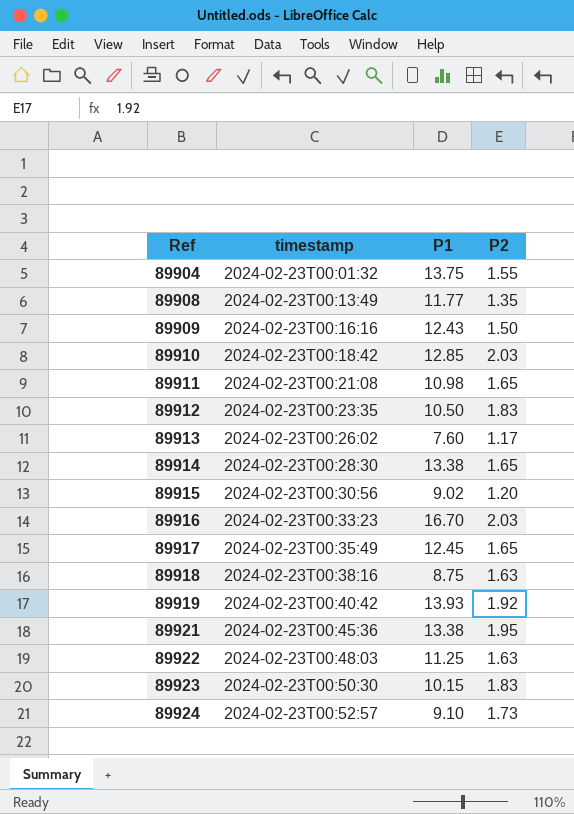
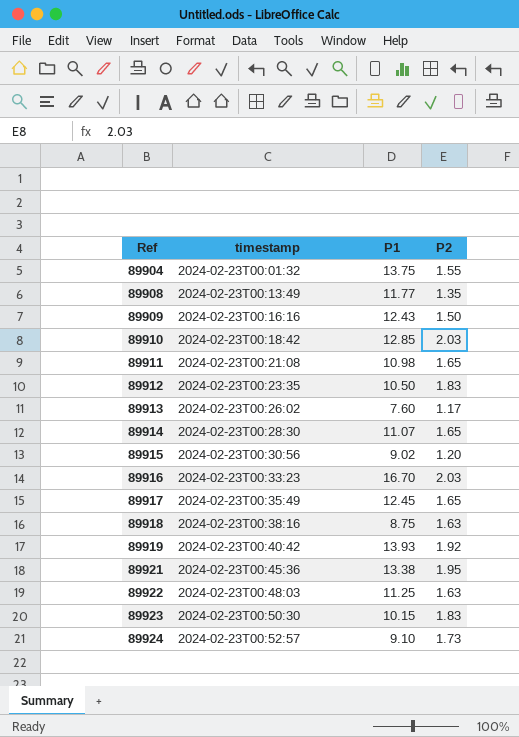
89914 | P1: 13.38 -> 11.07

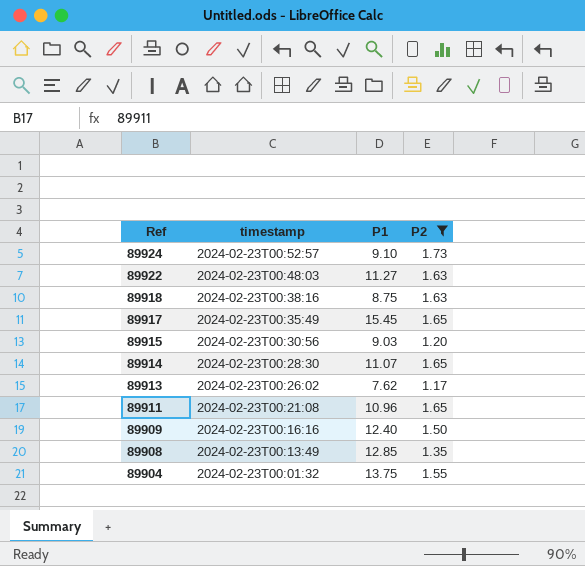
filter: none -> P2 <= 1.73
row order: Ref ascending -> Ref descending
89922 | P1: 11.25 -> 11.27
89917 | P1: 12.45 -> 15.45
89915 | P1: 9.02 -> 9.03
89913 | P1: 7.60 -> 7.62
89911 | P1: 10.98 -> 10.96
89909 | P1: 12.43 -> 12.40
89908 | P1: 11.77 -> 12.85

